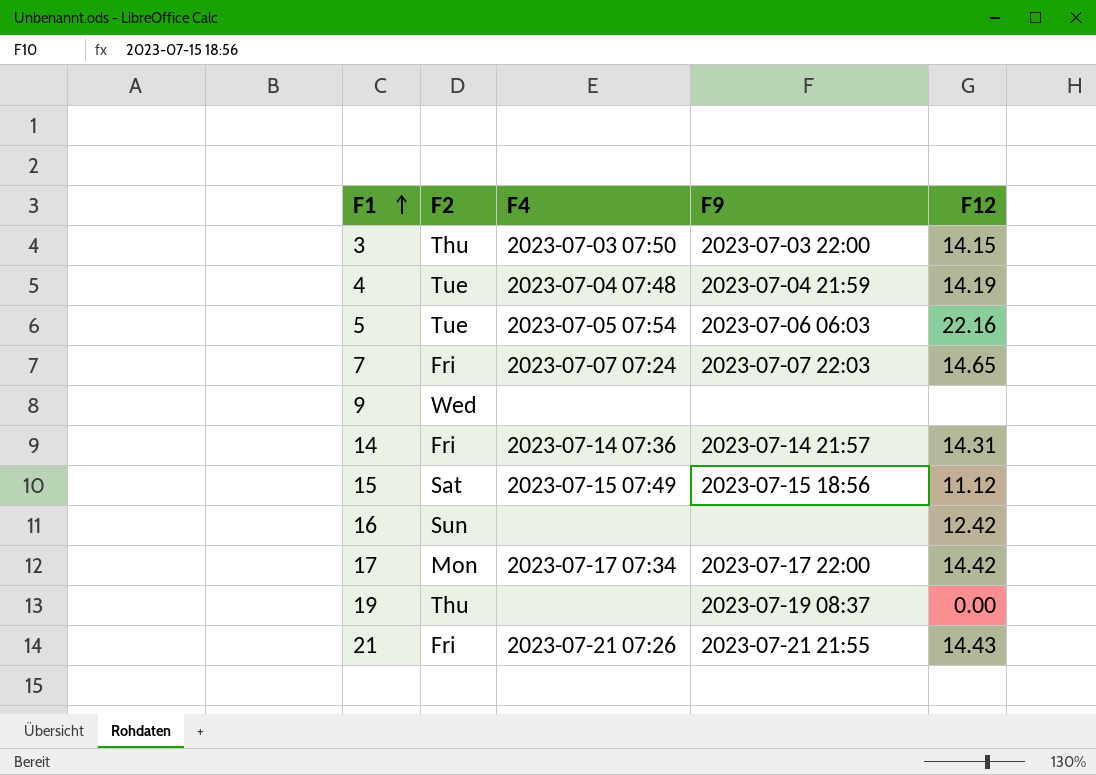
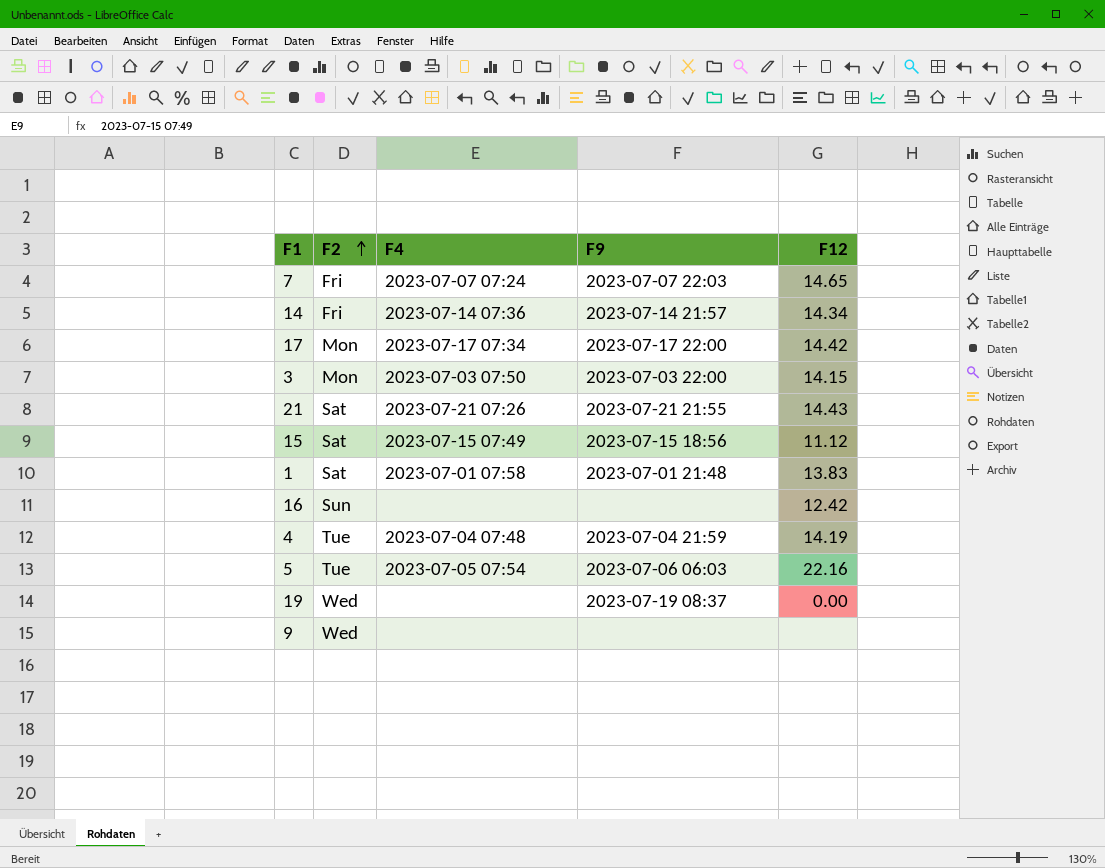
row order: F1 ascending -> F2 ascending
14 | F12: 14.31 -> 14.34
3 | F2: Thu -> Mon
21 | F2: Fri -> Sat
row 1: none -> Sat | 2023-07-01 07:58 | 2023-07-01 21:48 | 13.83
19 | F2: Thu -> Wed

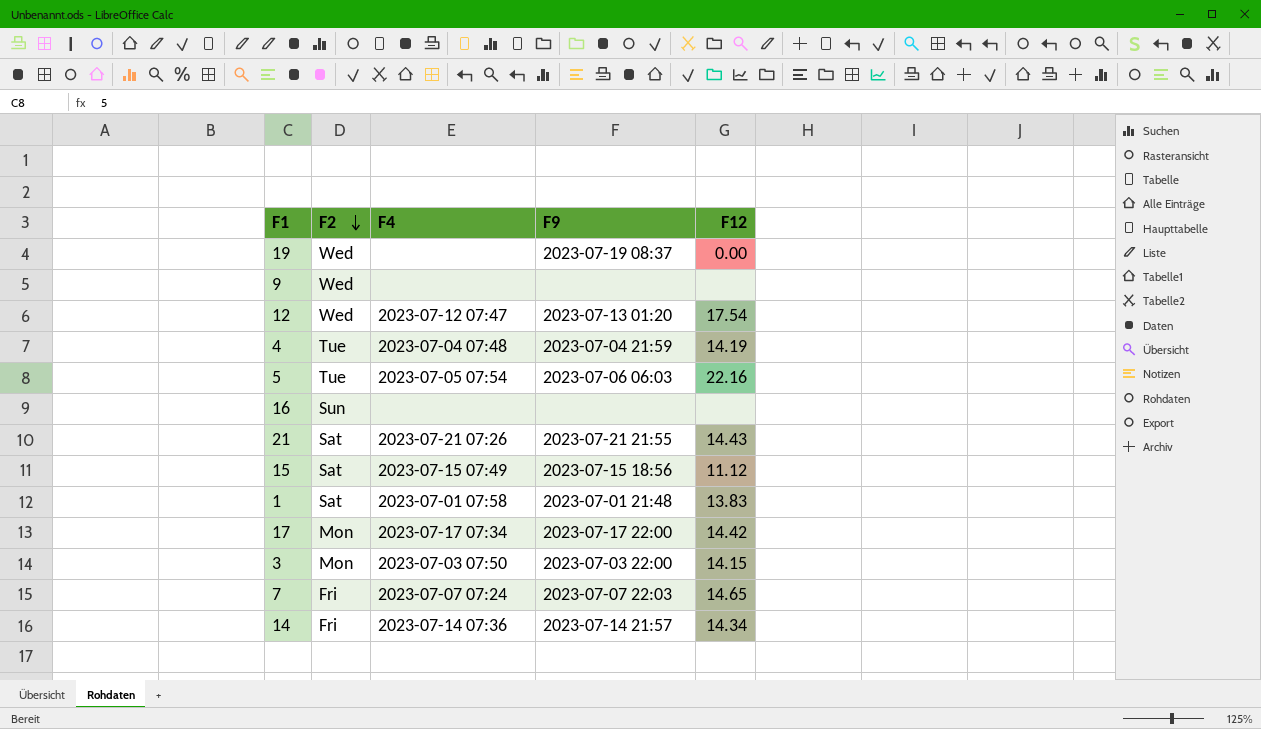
row order: F2 ascending -> F2 descending
row 12: none -> Wed | 2023-07-12 07:47 | 2023-07-13 01:20 | 17.54
16 | F12: 12.42 -> none

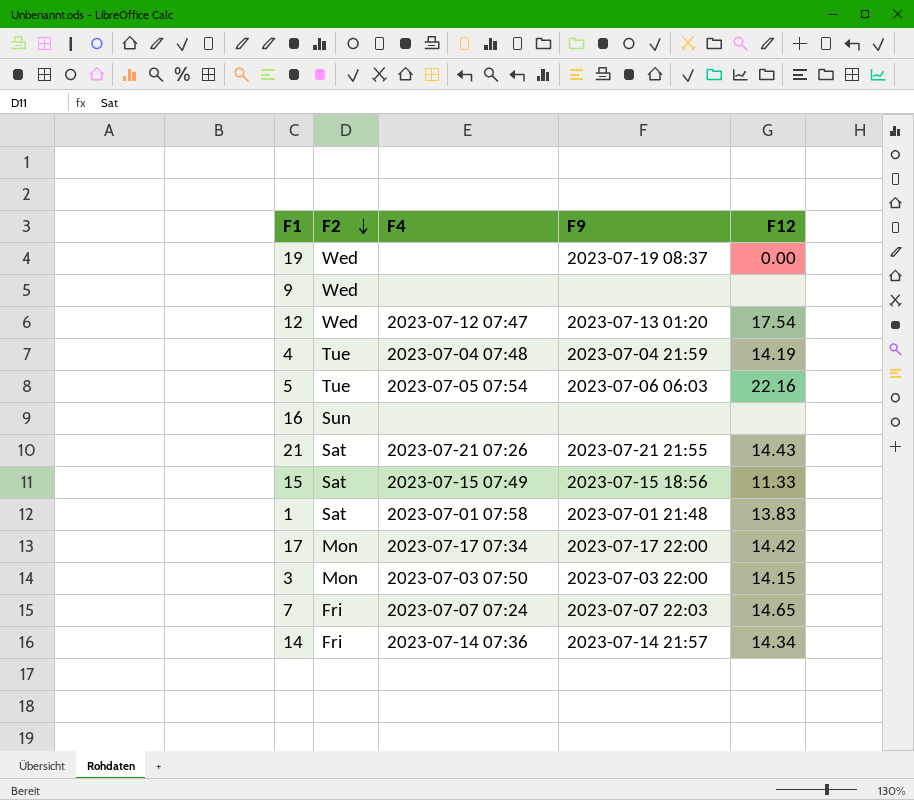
15 | F12: 11.12 -> 11.33

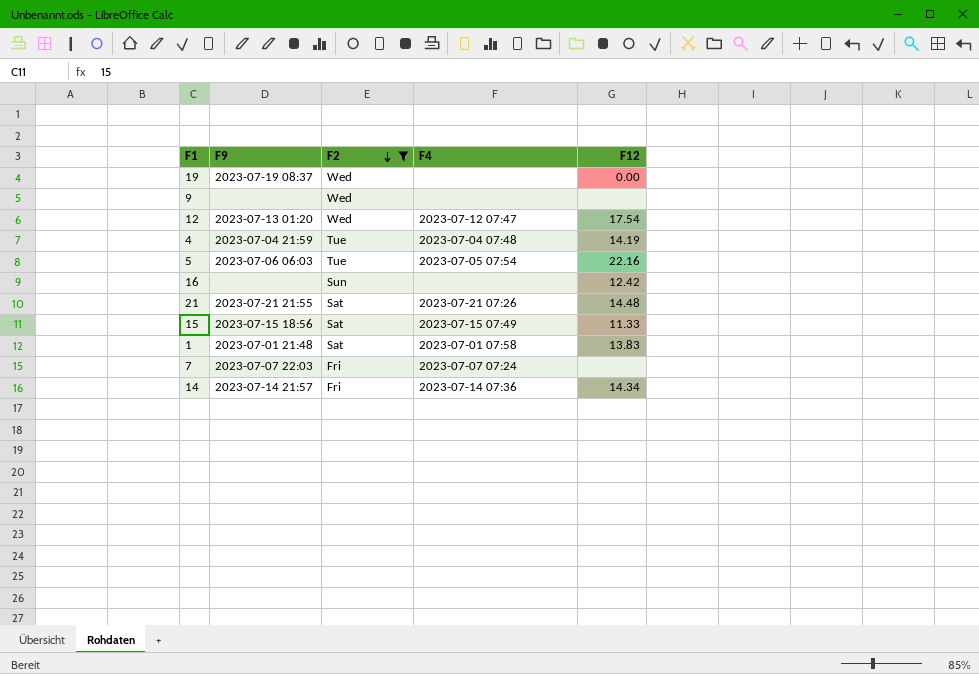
filter: none -> F2 != Mon
column F9 | position: 4 -> 2
16 | F12: none -> 12.42
21 | F12: 14.43 -> 14.48
7 | F12: 14.65 -> none

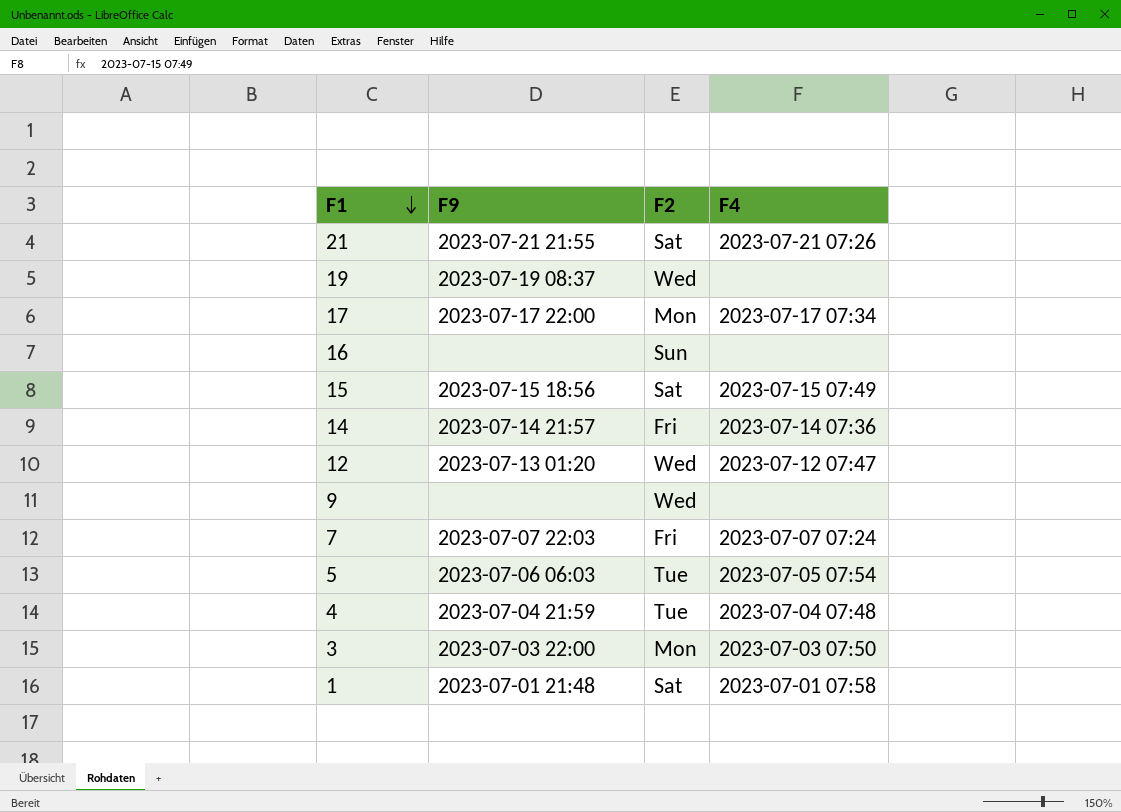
filter: F2 != Mon -> none
row order: F2 descending -> F1 descending
column F12 | position: 5 -> none

